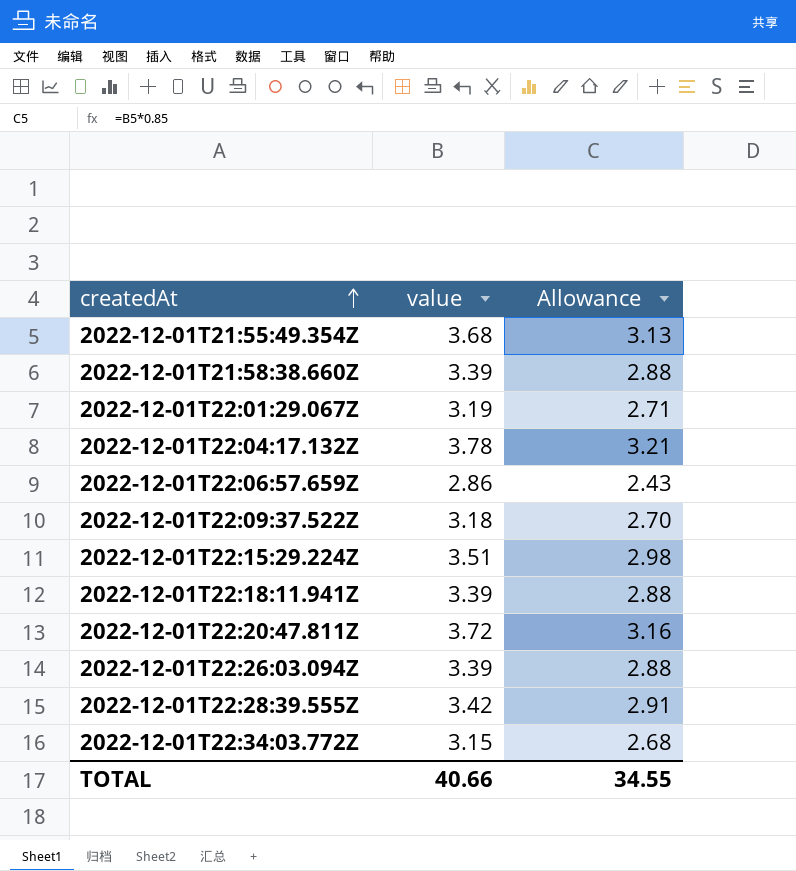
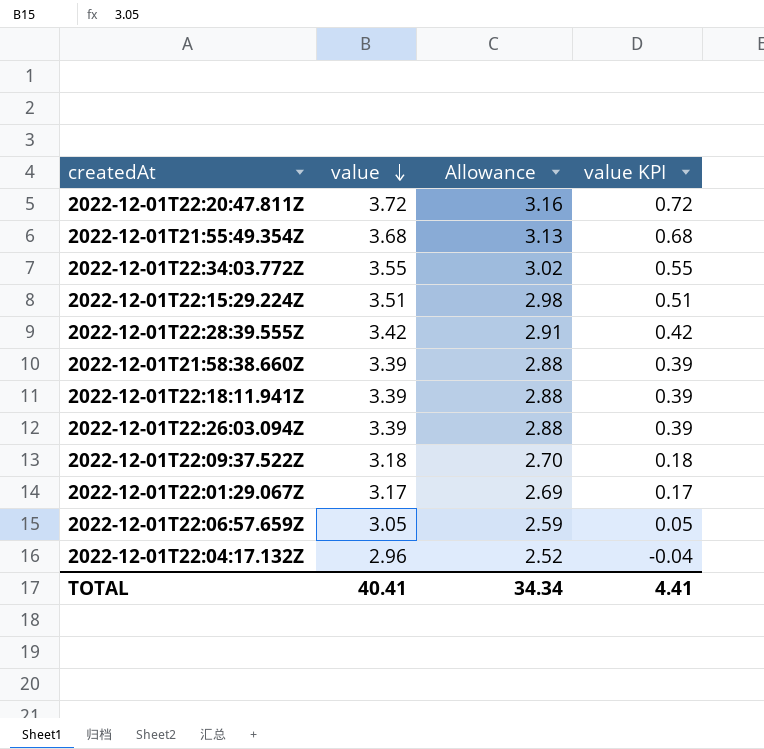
row order: createdAt ascending -> value descending
column value KPI | formula: none -> [value] - 3
2022-12-01T22:34:03.772Z | value: 3.15 -> 3.55
2022-12-01T22:34:03.772Z | Allowance: 2.68 -> 3.02
2022-12-01T22:01:29.067Z | value: 3.19 -> 3.17
2022-12-01T22:01:29.067Z | Allowance: 2.71 -> 2.69
2022-12-01T22:06:57.659Z | value: 2.86 -> 3.05
2022-12-01T22:06:57.659Z | Allowance: 2.43 -> 2.59
2022-12-01T22:04:17.132Z | value: 3.78 -> 2.96
2022-12-01T22:04:17.132Z | Allowance: 3.21 -> 2.52
TOTAL | value: 40.66 -> 40.41
TOTAL | Allowance: 34.55 -> 34.34

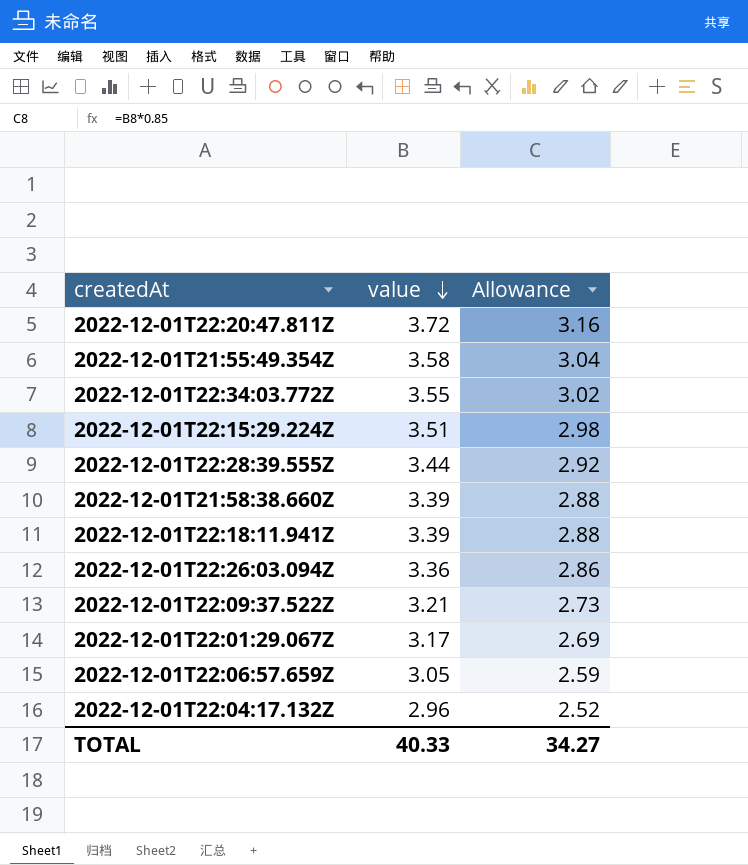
column value KPI | formula: [value] - 3 -> none
2022-12-01T21:55:49.354Z | value: 3.68 -> 3.58
2022-12-01T21:55:49.354Z | Allowance: 3.13 -> 3.04
2022-12-01T22:28:39.555Z | value: 3.42 -> 3.44
2022-12-01T22:28:39.555Z | Allowance: 2.91 -> 2.92
2022-12-01T22:26:03.094Z | value: 3.39 -> 3.36
2022-12-01T22:26:03.094Z | Allowance: 2.88 -> 2.86
2022-12-01T22:09:37.522Z | value: 3.18 -> 3.21
2022-12-01T22:09:37.522Z | Allowance: 2.70 -> 2.73
TOTAL | value: 40.41 -> 40.33
TOTAL | Allowance: 34.34 -> 34.27

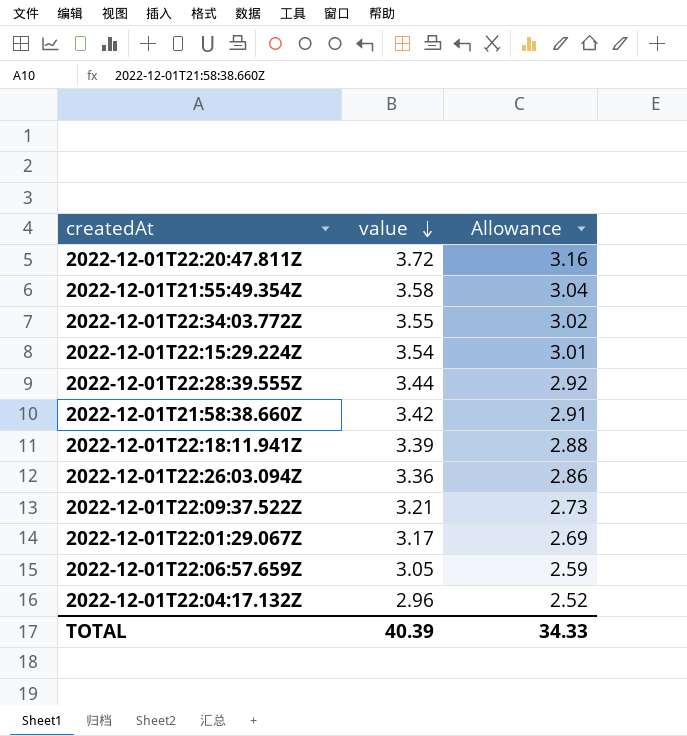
2022-12-01T22:15:29.224Z | value: 3.51 -> 3.54
2022-12-01T22:15:29.224Z | Allowance: 2.98 -> 3.01
2022-12-01T21:58:38.660Z | value: 3.39 -> 3.42
2022-12-01T21:58:38.660Z | Allowance: 2.88 -> 2.91
TOTAL | value: 40.33 -> 40.39
TOTAL | Allowance: 34.27 -> 34.33

